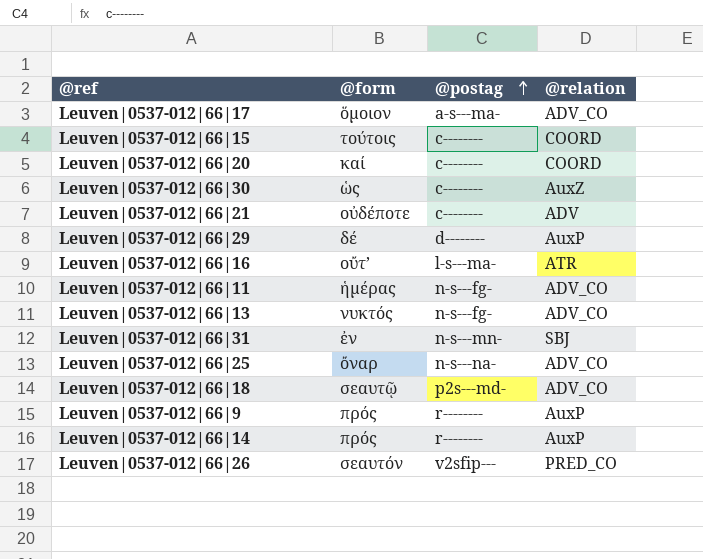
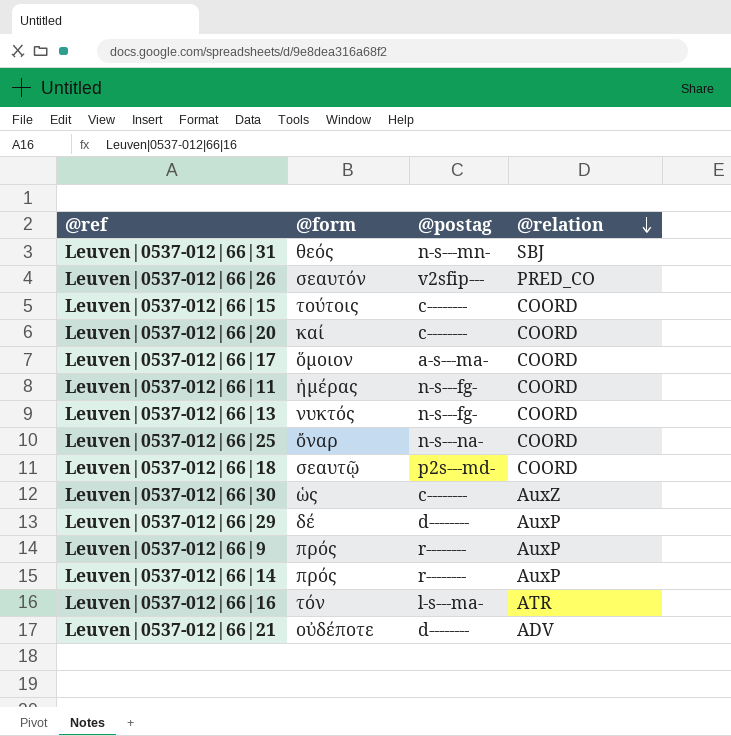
row order: @postag ascending -> @relation descending
Leuven|0537-012|66|31 | @form: ἐν -> θεός
Leuven|0537-012|66|17 | @relation: ADV_CO -> COORD
Leuven|0537-012|66|11 | @relation: ADV_CO -> COORD
Leuven|0537-012|66|13 | @relation: ADV_CO -> COORD
Leuven|0537-012|66|25 | @relation: ADV_CO -> COORD
Leuven|0537-012|66|18 | @relation: ADV_CO -> COORD
Leuven|0537-012|66|16 | @form: οὔτʼ -> τόν
Leuven|0537-012|66|21 | @postag: c-------- -> d--------

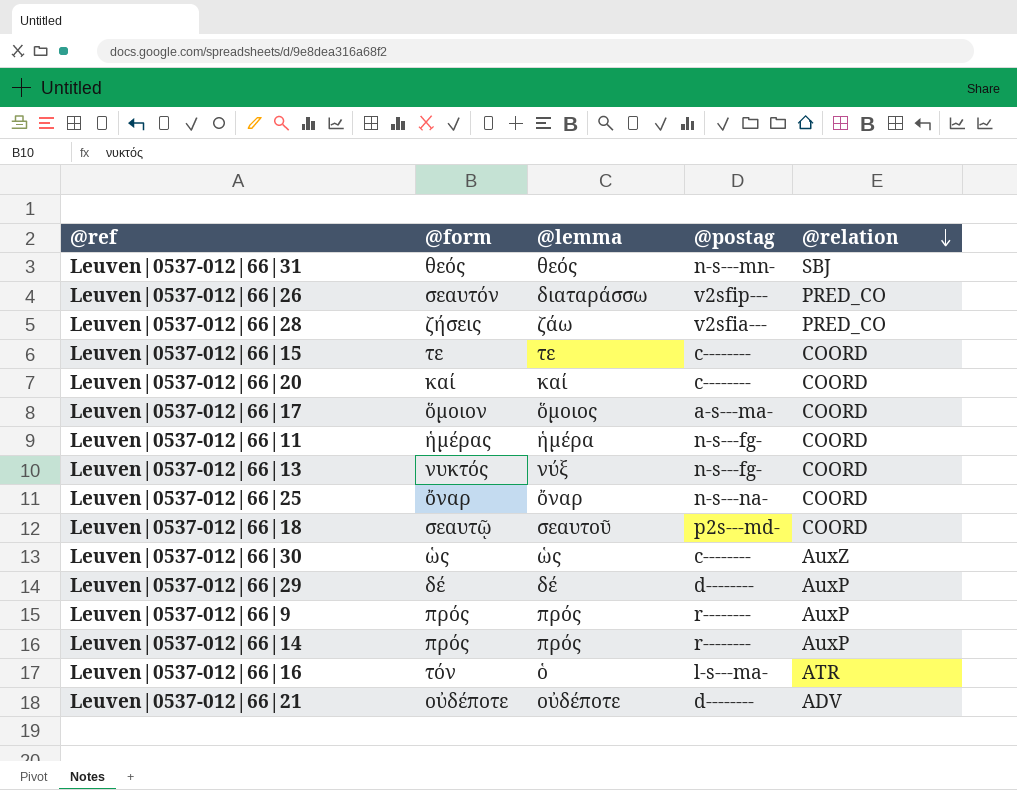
column @lemma | position: none -> 3
row Leuven|0537-012|66|28: none -> ζήσεις | ζάω | v2sfia--- | PRED_CO
Leuven|0537-012|66|15 | @form: τούτοις -> τε

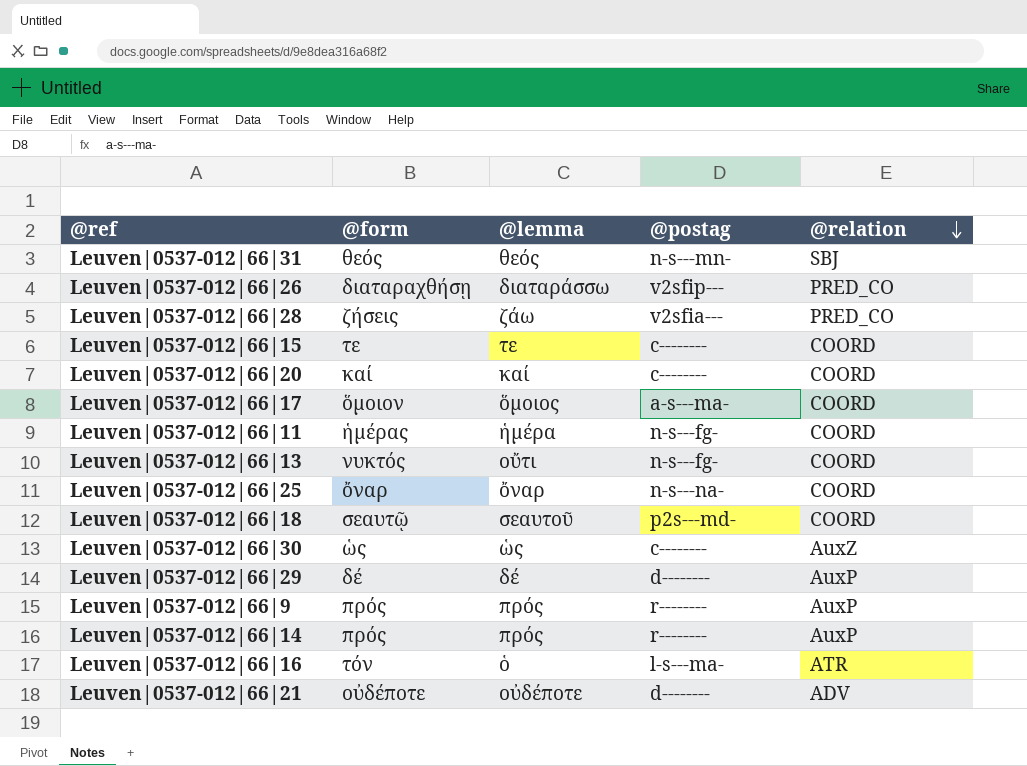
Leuven|0537-012|66|26 | @form: σεαυτόν -> διαταραχθήσῃ
Leuven|0537-012|66|13 | @lemma: νύξ -> οὔτι

